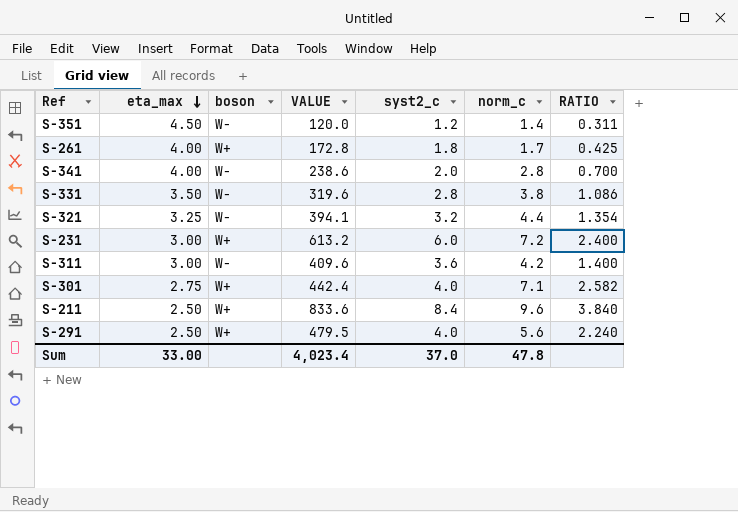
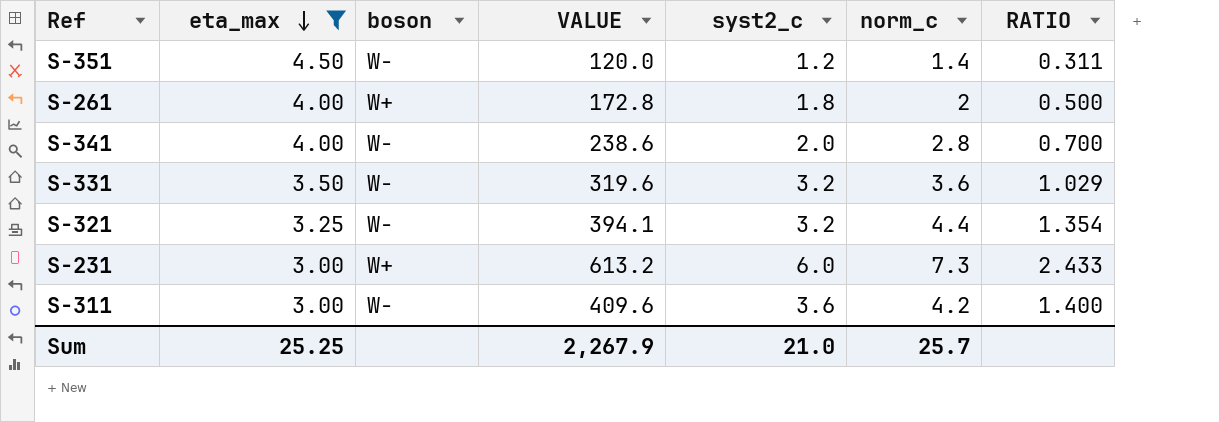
filter: none -> eta_max >= 3.00
S-261 | norm_c: 1.7 -> 2
S-261 | RATIO: 0.425 -> 0.500
S-331 | syst2_c: 2.8 -> 3.2
S-331 | norm_c: 3.8 -> 3.6
S-331 | RATIO: 1.086 -> 1.029
S-231 | norm_c: 7.2 -> 7.3
S-231 | RATIO: 2.400 -> 2.433
Sum | eta_max: 33.00 -> 25.25
Sum | VALUE: 4,023.4 -> 2,267.9
Sum | syst2_c: 37.0 -> 21.0
Sum | norm_c: 47.8 -> 25.7

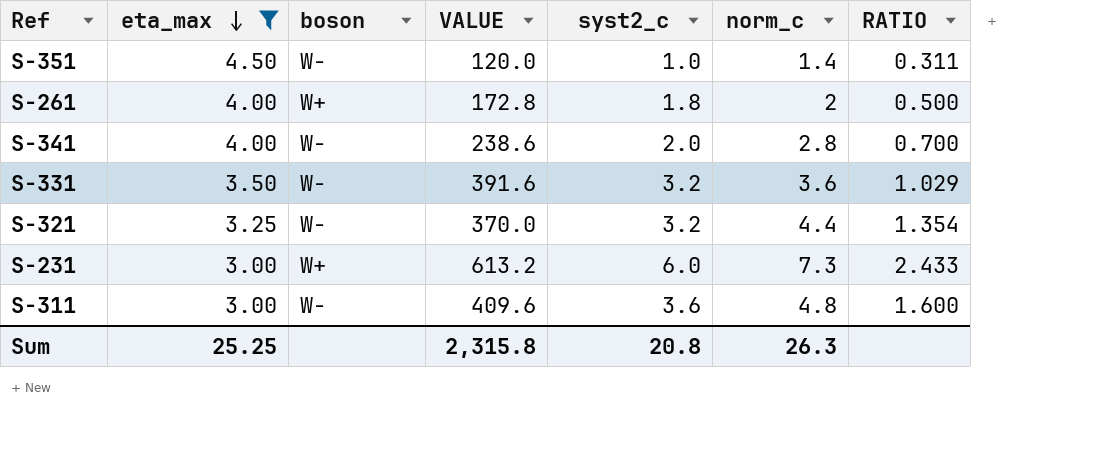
S-351 | syst2_c: 1.2 -> 1.0
S-331 | VALUE: 319.6 -> 391.6
S-321 | VALUE: 394.1 -> 370.0
S-311 | norm_c: 4.2 -> 4.8
S-311 | RATIO: 1.400 -> 1.600
Sum | VALUE: 2,267.9 -> 2,315.8
Sum | syst2_c: 21.0 -> 20.8
Sum | norm_c: 25.7 -> 26.3

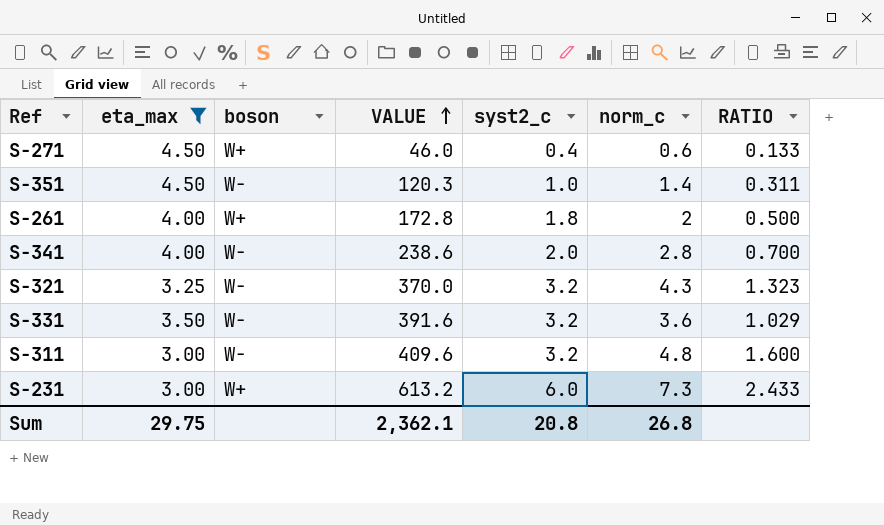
row order: eta_max descending -> VALUE ascending
row S-271: none -> 4.50 | W+ | 46.0 | 0.4 | 0.6 | 0.133
S-351 | VALUE: 120.0 -> 120.3
S-321 | norm_c: 4.4 -> 4.3
S-321 | RATIO: 1.354 -> 1.323
S-311 | syst2_c: 3.6 -> 3.2
Sum | eta_max: 25.25 -> 29.75
Sum | VALUE: 2,315.8 -> 2,362.1
Sum | norm_c: 26.3 -> 26.8

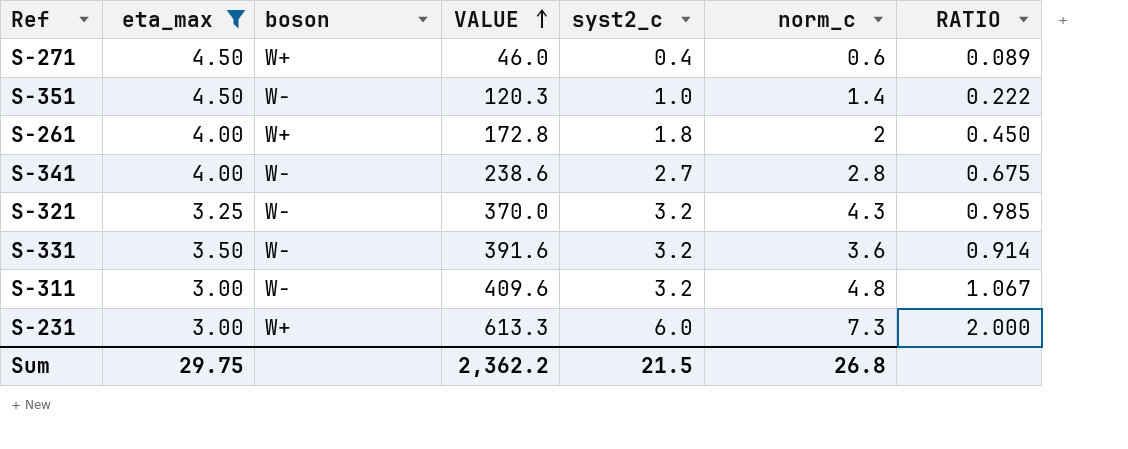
column RATIO | formula: [norm_c] / [eta_max] -> [syst2_c] / [eta_max]
S-341 | syst2_c: 2.0 -> 2.7
S-231 | VALUE: 613.2 -> 613.3
Sum | VALUE: 2,362.1 -> 2,362.2
Sum | syst2_c: 20.8 -> 21.5

